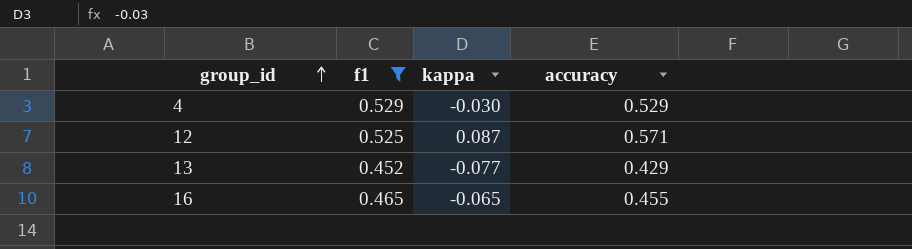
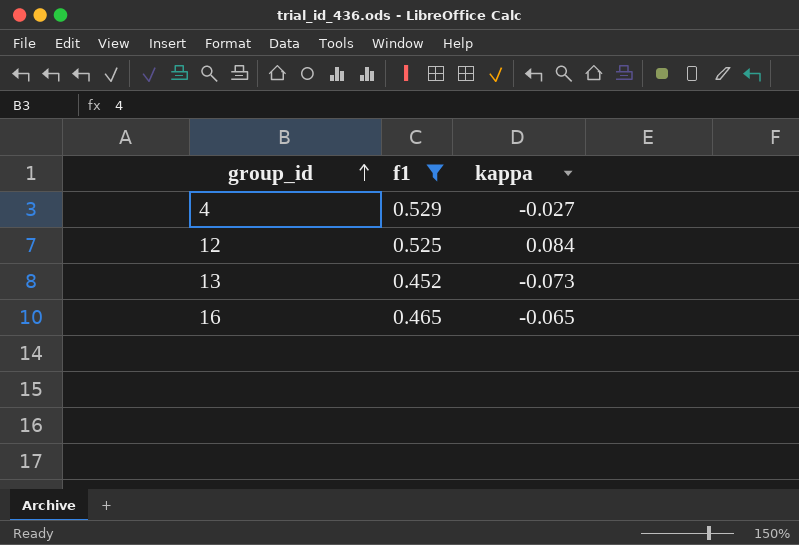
column accuracy | position: 4 -> none
4 | kappa: -0.030 -> -0.027
12 | kappa: 0.087 -> 0.084
13 | kappa: -0.077 -> -0.073

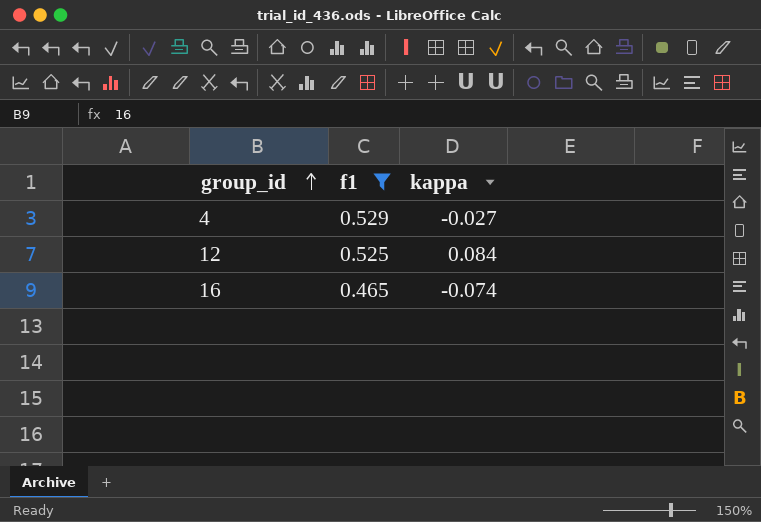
row 13: 0.452 | -0.073 -> none
16 | kappa: -0.065 -> -0.074

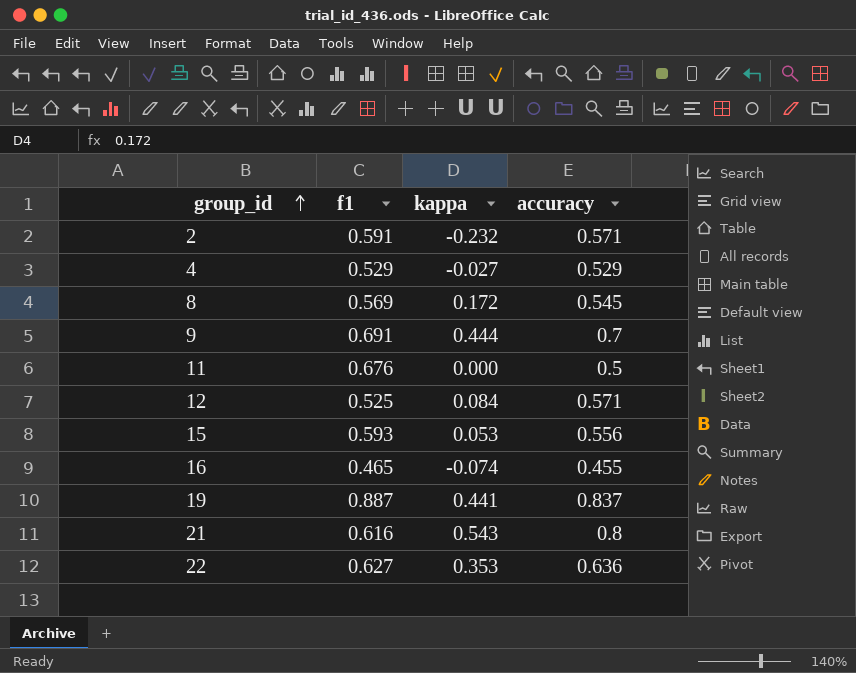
filter: f1 <= 0.529 -> none
column accuracy | position: none -> 4

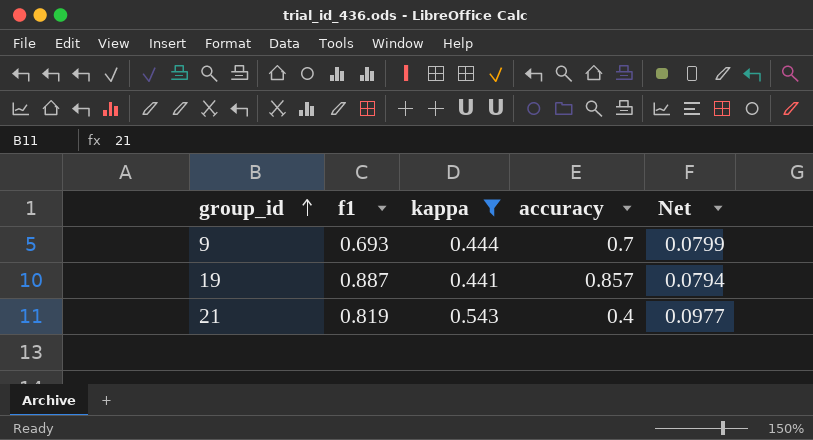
filter: none -> kappa >= 0.441
column Net | formula: none -> [kappa] * 0.18
9 | f1: 0.691 -> 0.693
19 | accuracy: 0.837 -> 0.857
21 | f1: 0.616 -> 0.819
21 | accuracy: 0.8 -> 0.4

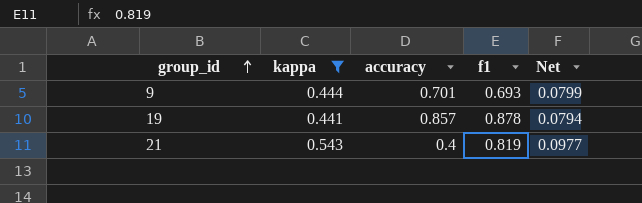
column f1 | position: 2 -> 4
9 | accuracy: 0.7 -> 0.701
19 | f1: 0.887 -> 0.878

